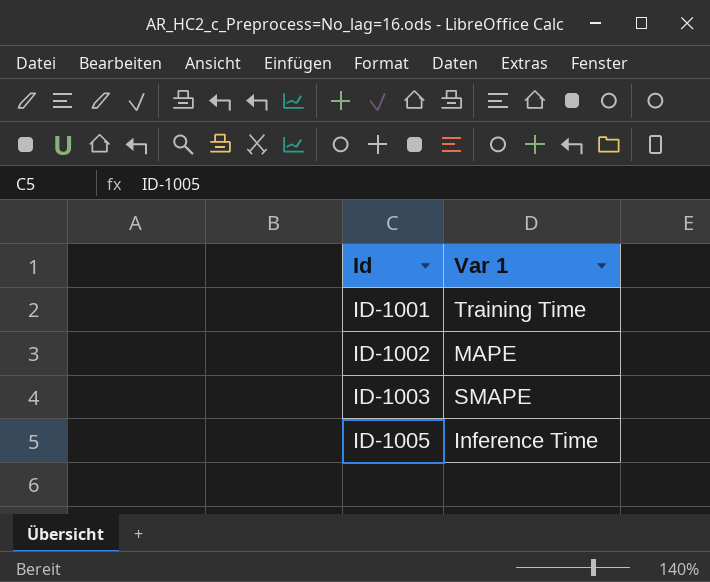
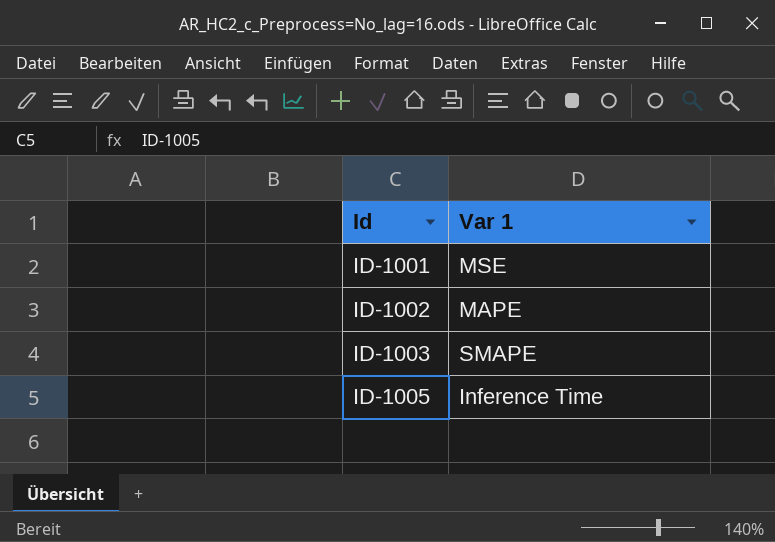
ID-1001 | Var 1: Training Time -> MSE

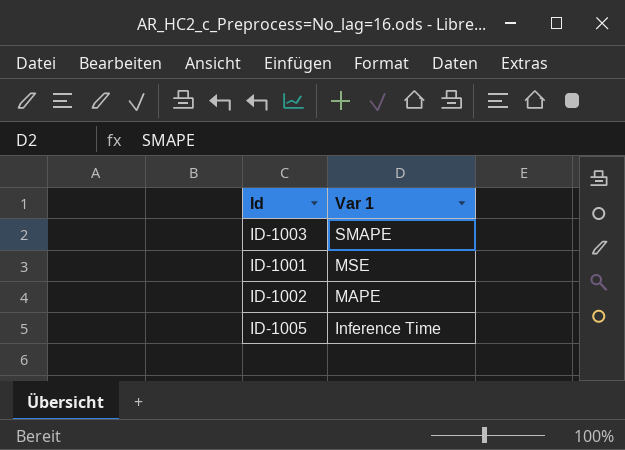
row order: Id ascending -> Var 1 descending

